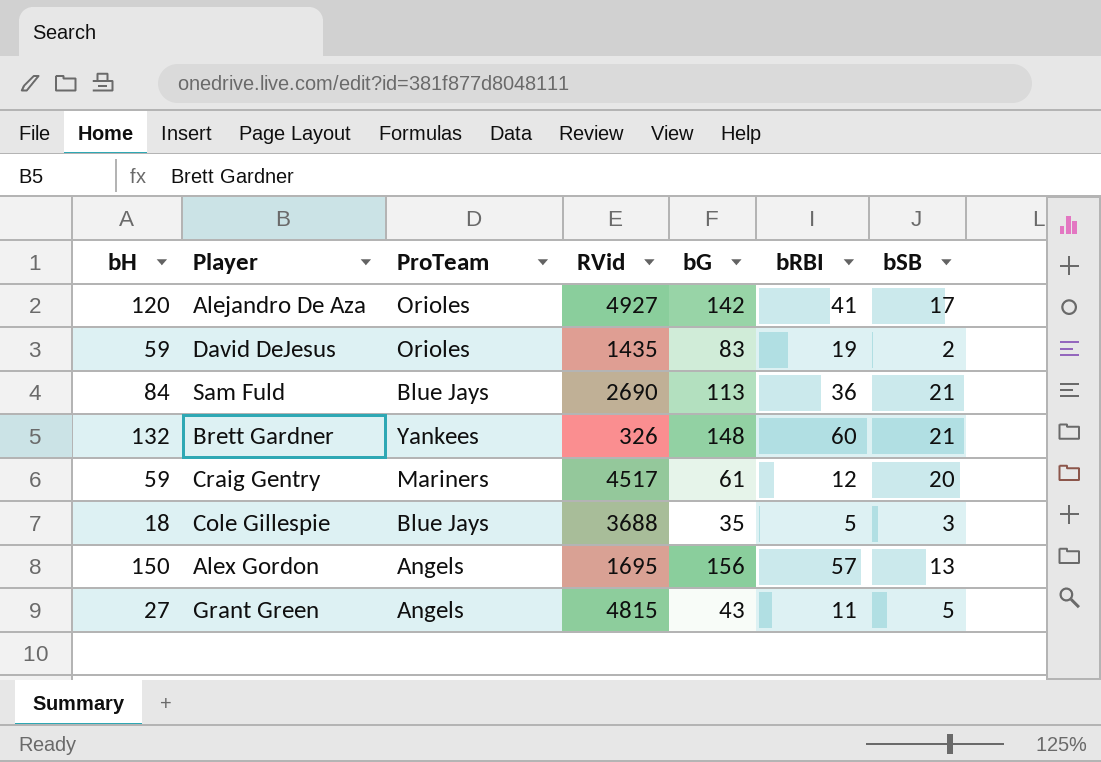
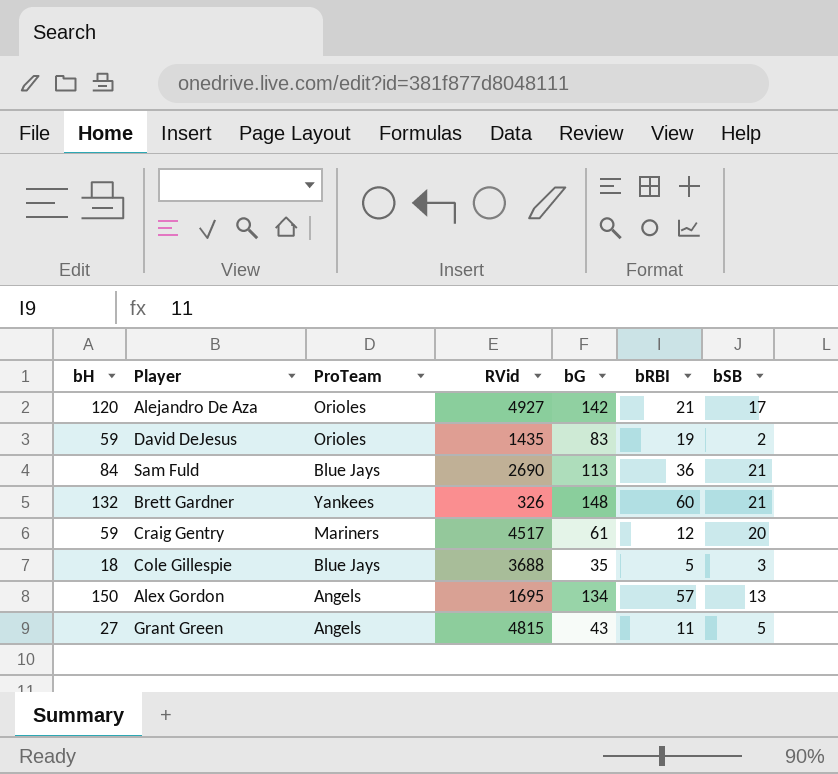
Alejandro De Aza | bRBI: 41 -> 21
Alex Gordon | bG: 156 -> 134

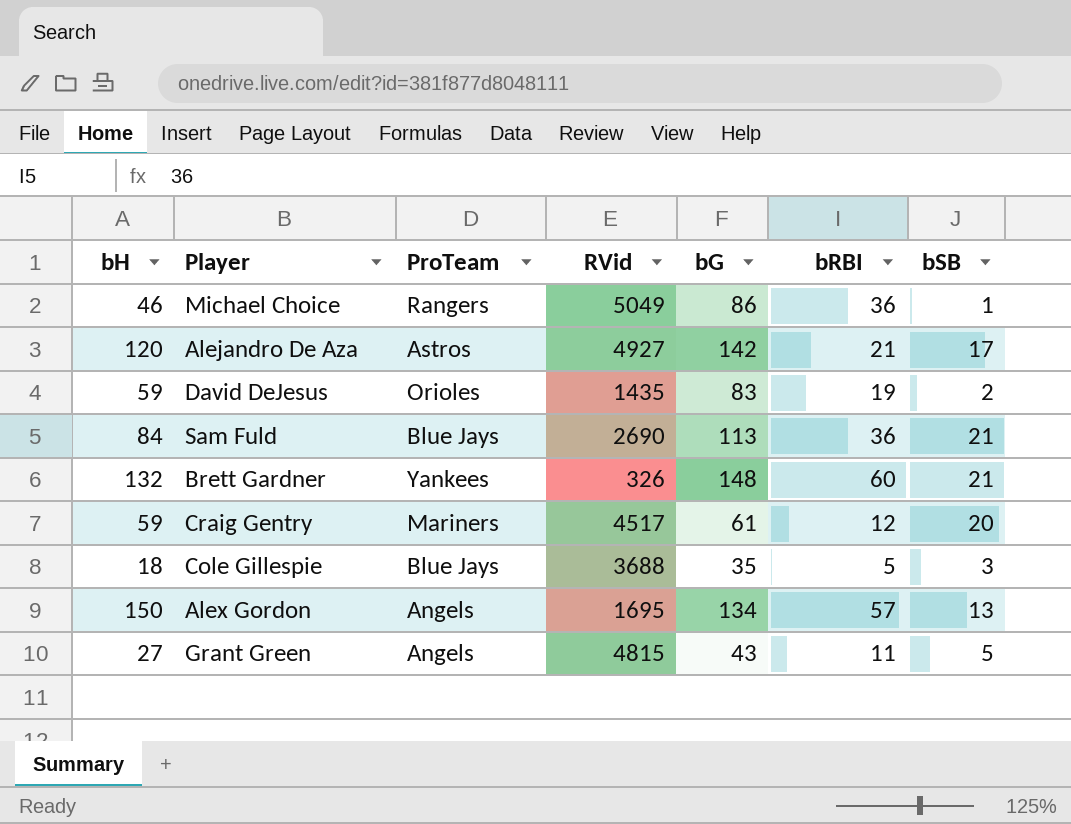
row Michael Choice: none -> 46 | Rangers | 5049 | 86 | 36 | 1
Alejandro De Aza | ProTeam: Orioles -> Astros

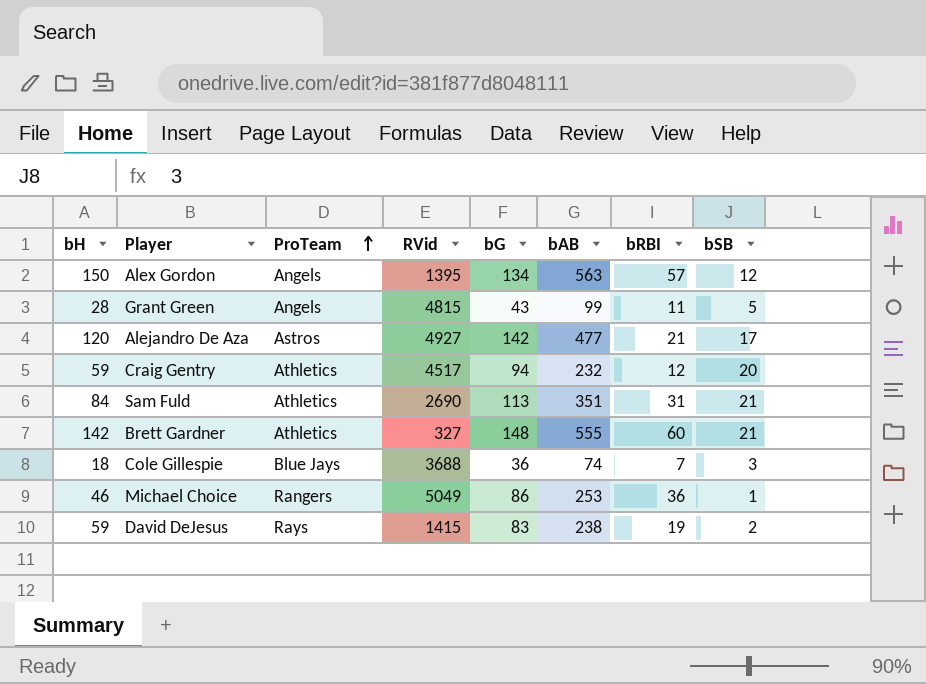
row order: none -> ProTeam ascending
column bAB | position: none -> 6
Alex Gordon | RVid: 1695 -> 1395
Alex Gordon | bSB: 13 -> 12
Grant Green | bH: 27 -> 28
Craig Gentry | ProTeam: Mariners -> Athletics
Craig Gentry | bG: 61 -> 94
Sam Fuld | ProTeam: Blue Jays -> Athletics
Sam Fuld | bRBI: 36 -> 31
Brett Gardner | bH: 132 -> 142
Brett Gardner | ProTeam: Yankees -> Athletics
Brett Gardner | RVid: 326 -> 327
Cole Gillespie | bG: 35 -> 36
Cole Gillespie | bRBI: 5 -> 7
David DeJesus | ProTeam: Orioles -> Rays
David DeJesus | RVid: 1435 -> 1415

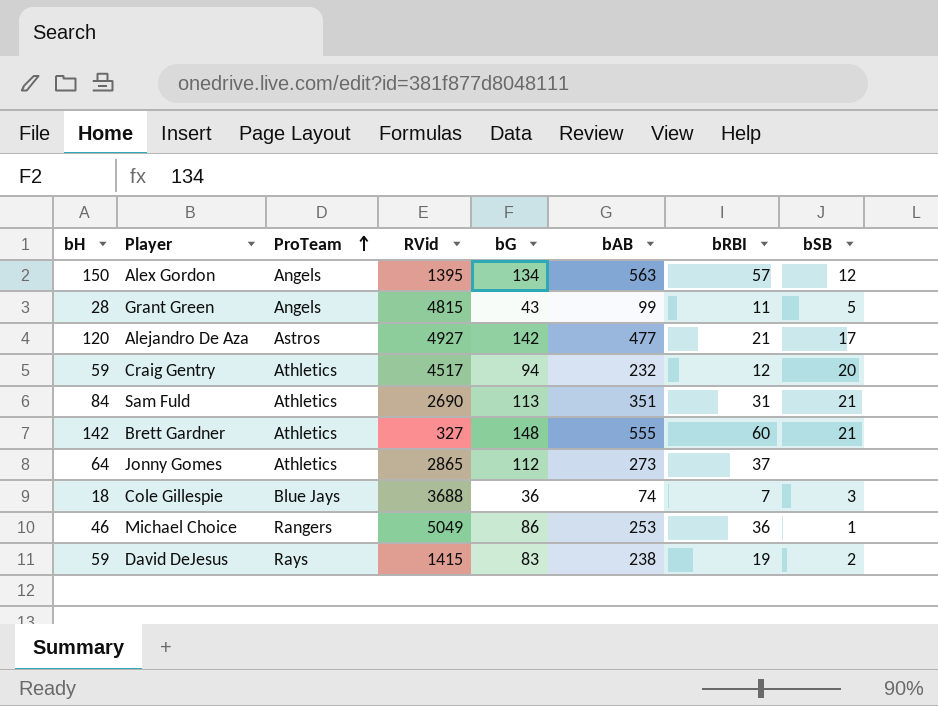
row Jonny Gomes: none -> 64 | Athletics | 2865 | 112 | 273 | 37 | none

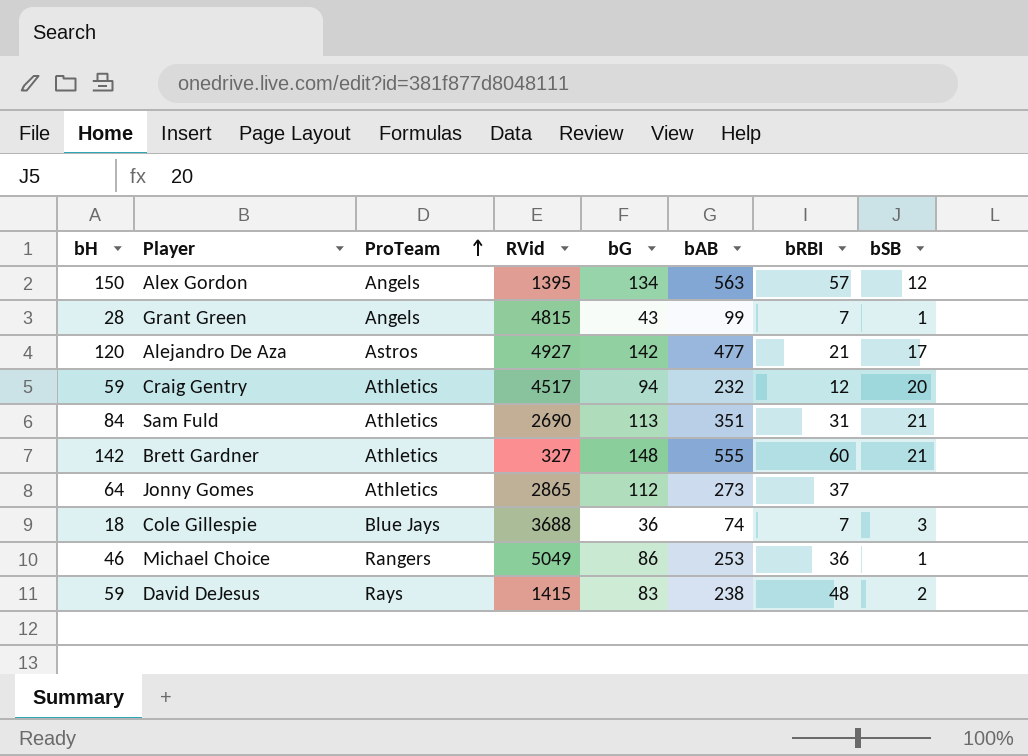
Grant Green | bRBI: 11 -> 7
Grant Green | bSB: 5 -> 1
David DeJesus | bRBI: 19 -> 48

